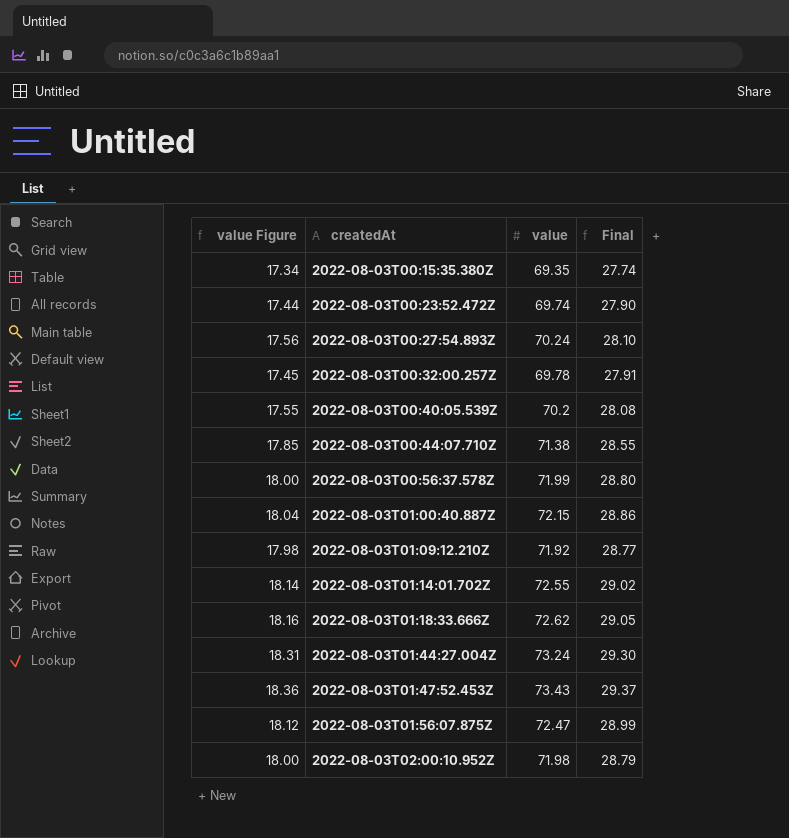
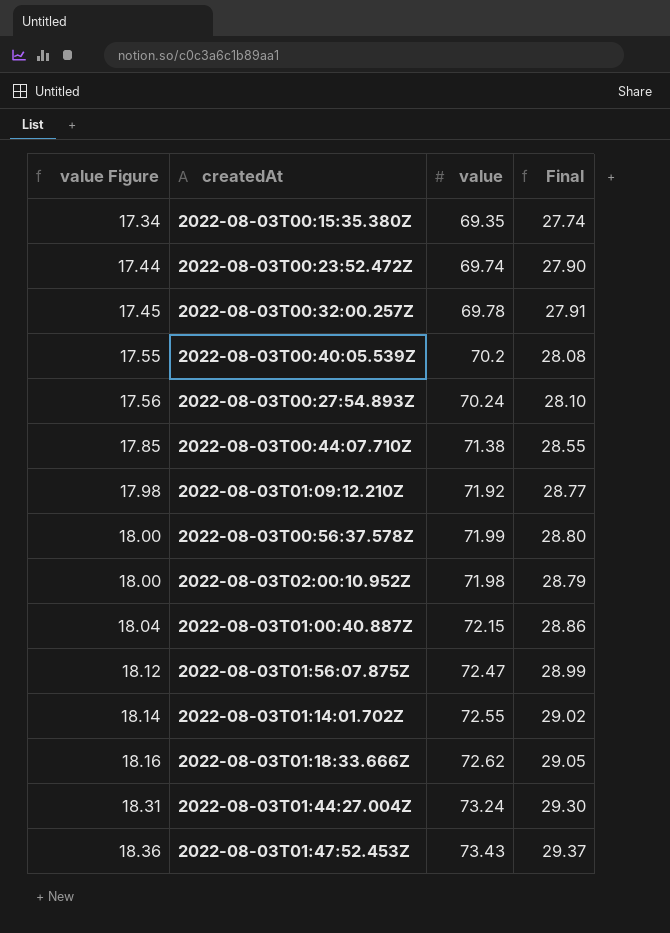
row order: createdAt ascending -> value Figure ascending

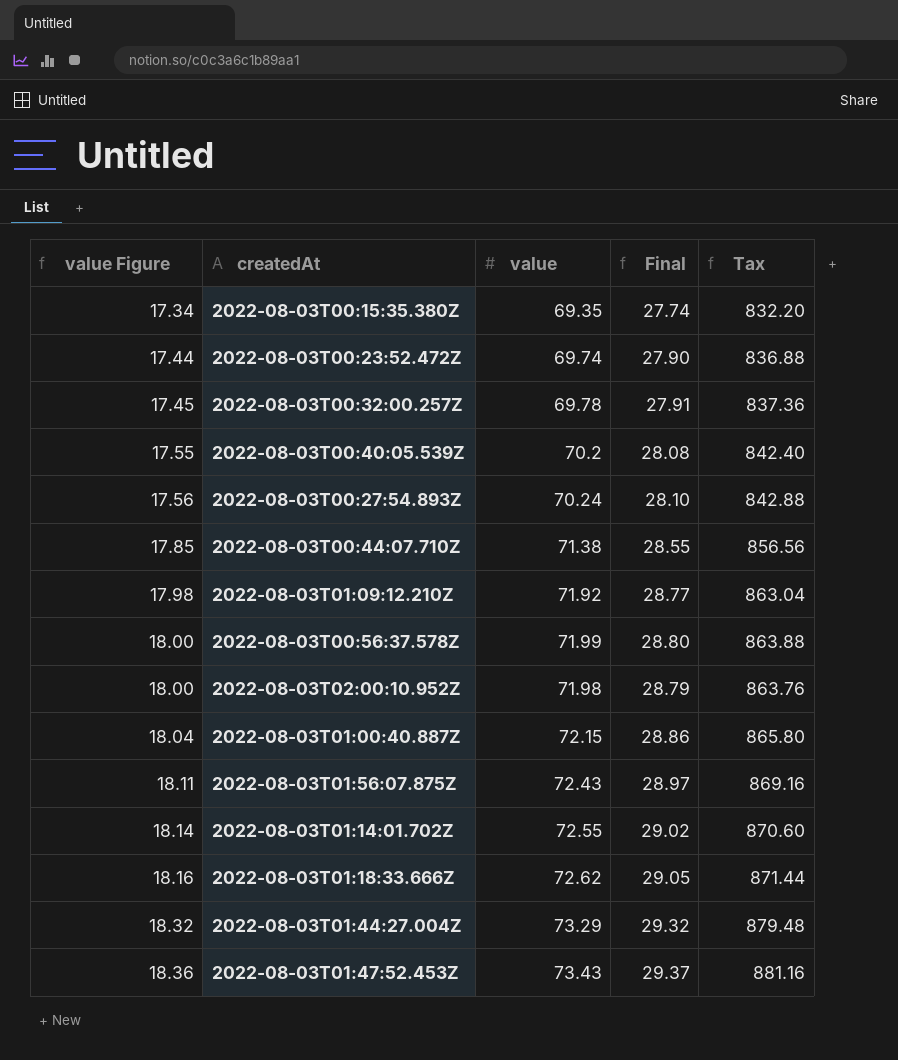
column Tax | formula: none -> [value] * 12
2022-08-03T01:56:07.875Z | value Figure: 18.12 -> 18.11
2022-08-03T01:56:07.875Z | value: 72.47 -> 72.43
2022-08-03T01:56:07.875Z | Final: 28.99 -> 28.97
2022-08-03T01:44:27.004Z | value Figure: 18.31 -> 18.32
2022-08-03T01:44:27.004Z | value: 73.24 -> 73.29
2022-08-03T01:44:27.004Z | Final: 29.30 -> 29.32

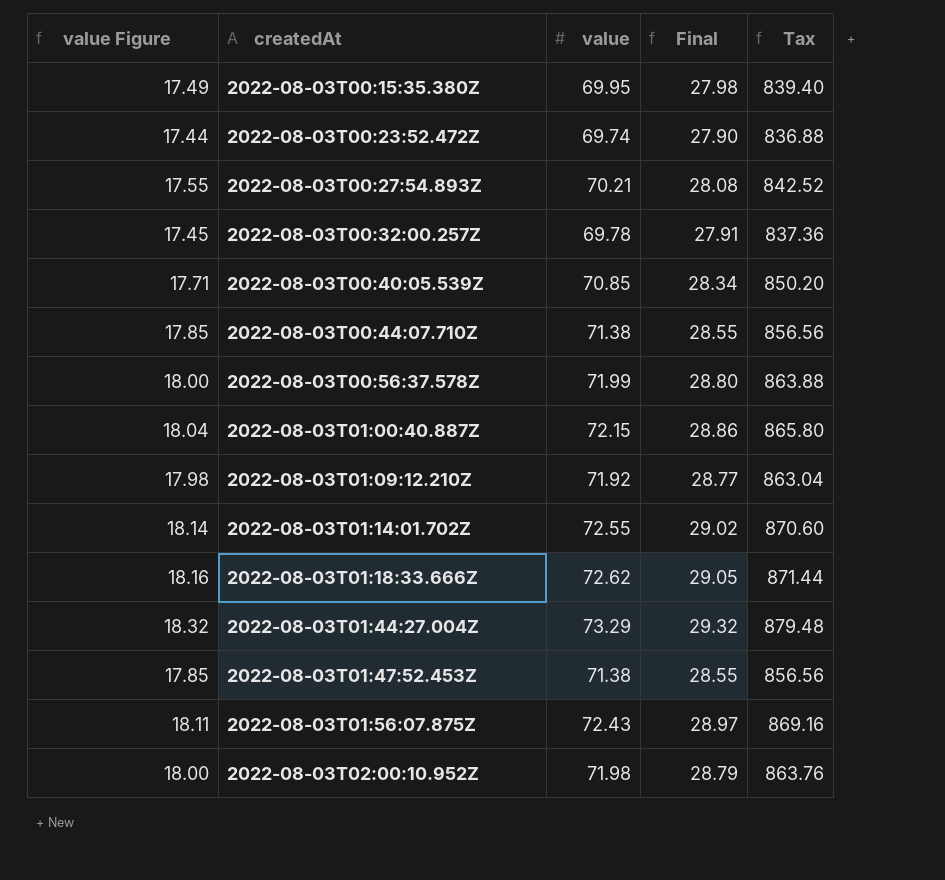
row order: value Figure ascending -> createdAt ascending
2022-08-03T00:15:35.380Z | value Figure: 17.34 -> 17.49
2022-08-03T00:15:35.380Z | value: 69.35 -> 69.95
2022-08-03T00:15:35.380Z | Final: 27.74 -> 27.98
2022-08-03T00:15:35.380Z | Tax: 832.20 -> 839.40
2022-08-03T00:27:54.893Z | value Figure: 17.56 -> 17.55
2022-08-03T00:27:54.893Z | value: 70.24 -> 70.21
2022-08-03T00:27:54.893Z | Final: 28.10 -> 28.08
2022-08-03T00:27:54.893Z | Tax: 842.88 -> 842.52
2022-08-03T00:40:05.539Z | value Figure: 17.55 -> 17.71
2022-08-03T00:40:05.539Z | value: 70.2 -> 70.85
2022-08-03T00:40:05.539Z | Final: 28.08 -> 28.34
2022-08-03T00:40:05.539Z | Tax: 842.40 -> 850.20
2022-08-03T01:47:52.453Z | value Figure: 18.36 -> 17.85
2022-08-03T01:47:52.453Z | value: 73.43 -> 71.38
2022-08-03T01:47:52.453Z | Final: 29.37 -> 28.55
2022-08-03T01:47:52.453Z | Tax: 881.16 -> 856.56

